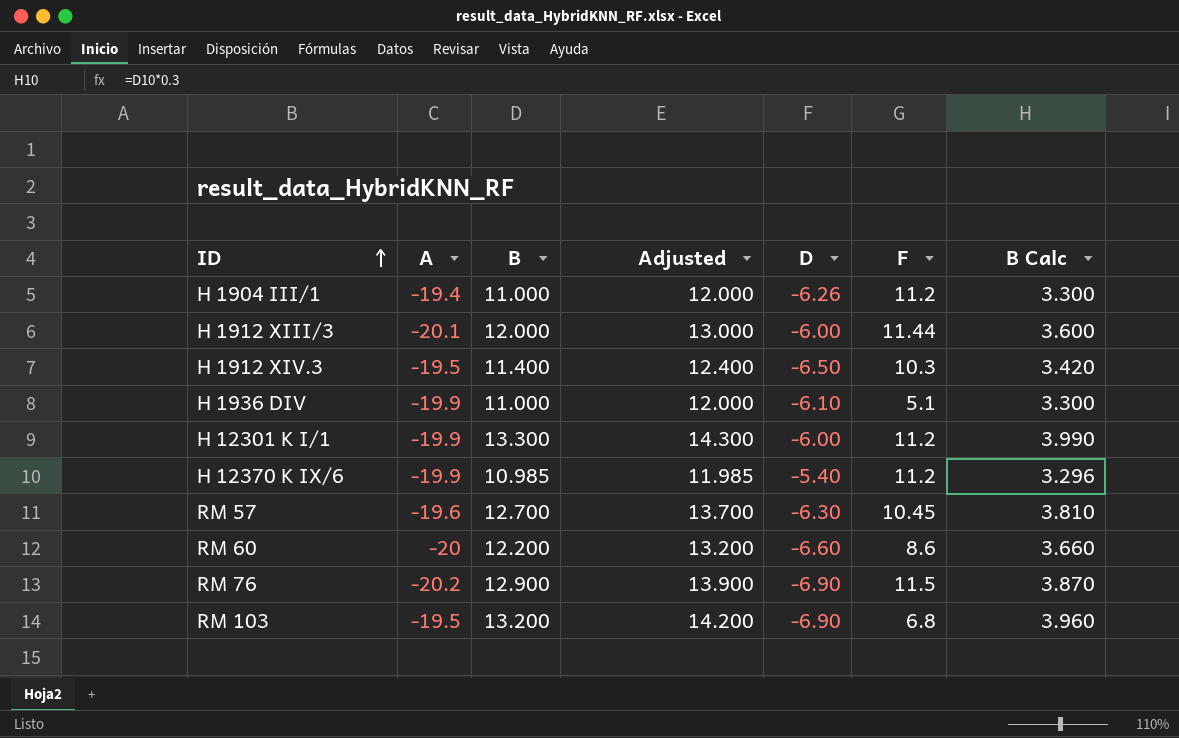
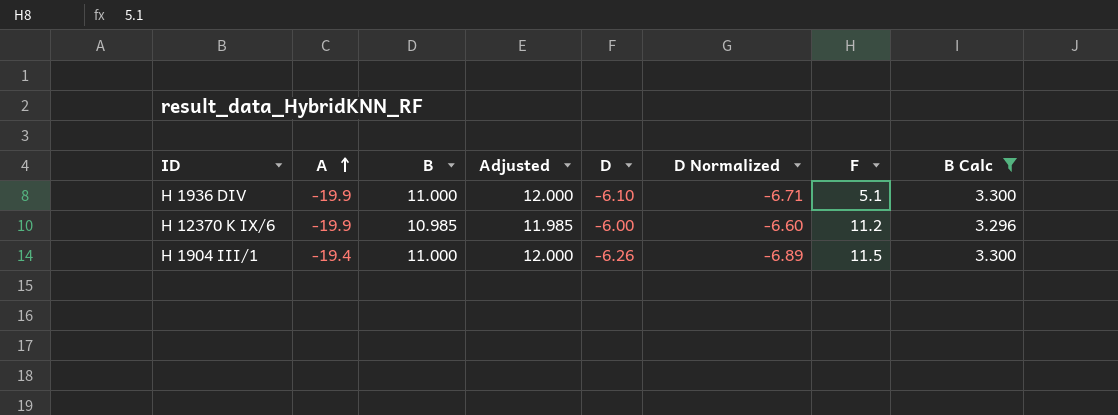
filter: none -> B Calc <= 3.300
row order: ID ascending -> A ascending
column D Normalized | formula: none -> [D] * 1.1
H 12370 K IX/6 | D: -5.40 -> -6.00
H 1904 III/1 | F: 11.2 -> 11.5

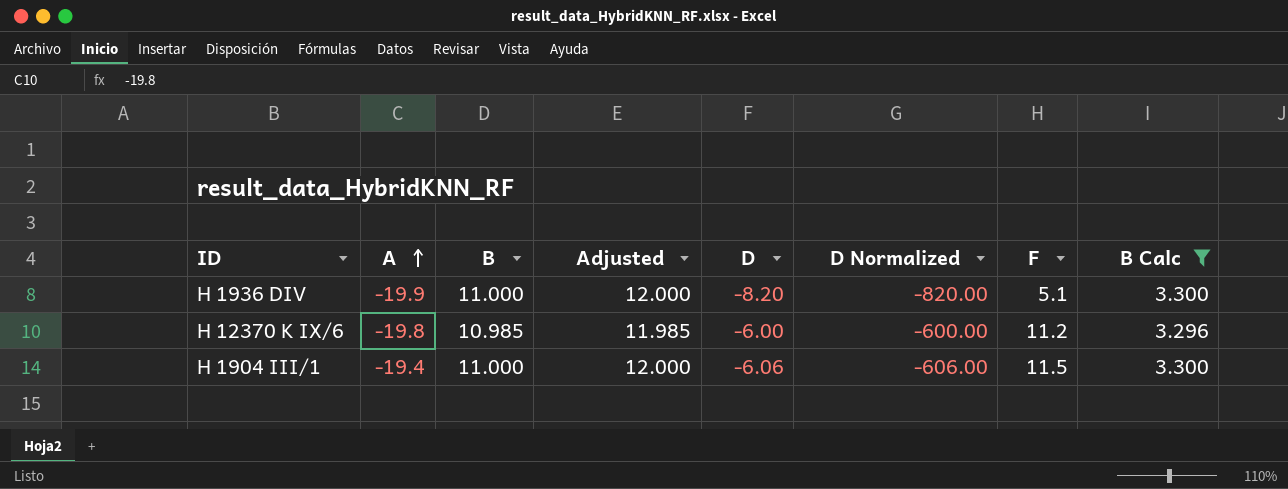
column D Normalized | formula: [D] * 1.1 -> [D] * 100
H 1936 DIV | D: -6.10 -> -8.20
H 12370 K IX/6 | A: -19.9 -> -19.8
H 1904 III/1 | D: -6.26 -> -6.06

